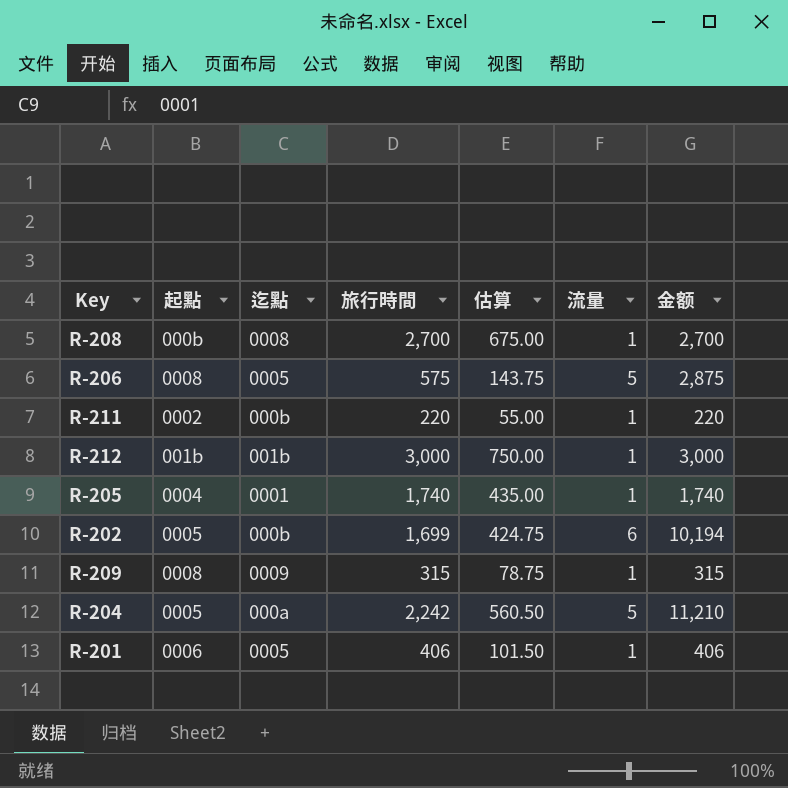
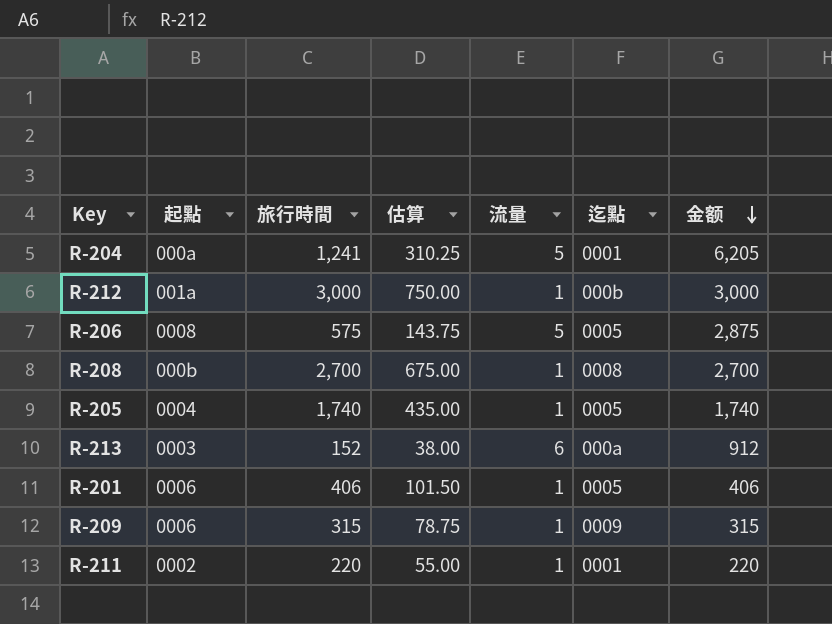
row order: none -> 金额 descending
column 迄點 | position: 3 -> 6
row R-202: 0005 | 000b | 1,699 | 424.75 | 6 | 10,194 -> none
R-204 | 起點: 0005 -> 000a
R-204 | 旅行時間: 2,242 -> 1,241
R-204 | 估算: 560.50 -> 310.25
R-204 | 迄點: 000a -> 0001
R-204 | 金额: 11,210 -> 6,205
R-212 | 起點: 001b -> 001a
R-212 | 迄點: 001b -> 000b
R-205 | 迄點: 0001 -> 0005
row R-213: none -> 0003 | 152 | 38.00 | 6 | 000a | 912
R-209 | 起點: 0008 -> 0006
R-211 | 迄點: 000b -> 0001

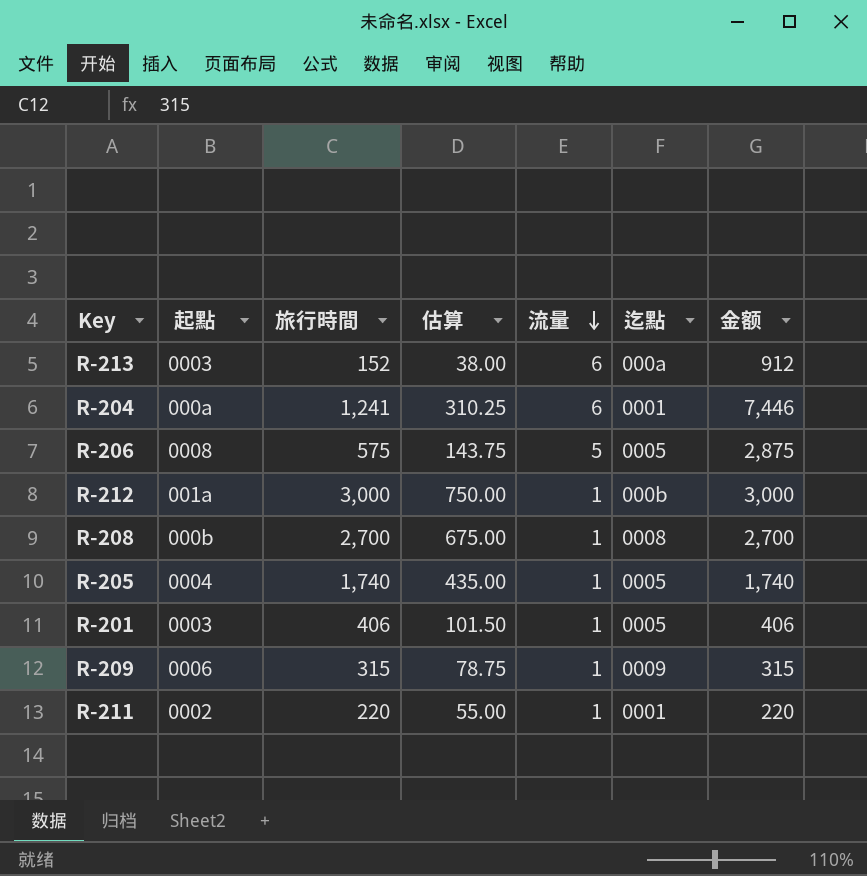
row order: 金额 descending -> 流量 descending
R-204 | 流量: 5 -> 6
R-204 | 金额: 6,205 -> 7,446
R-201 | 起點: 0006 -> 0003

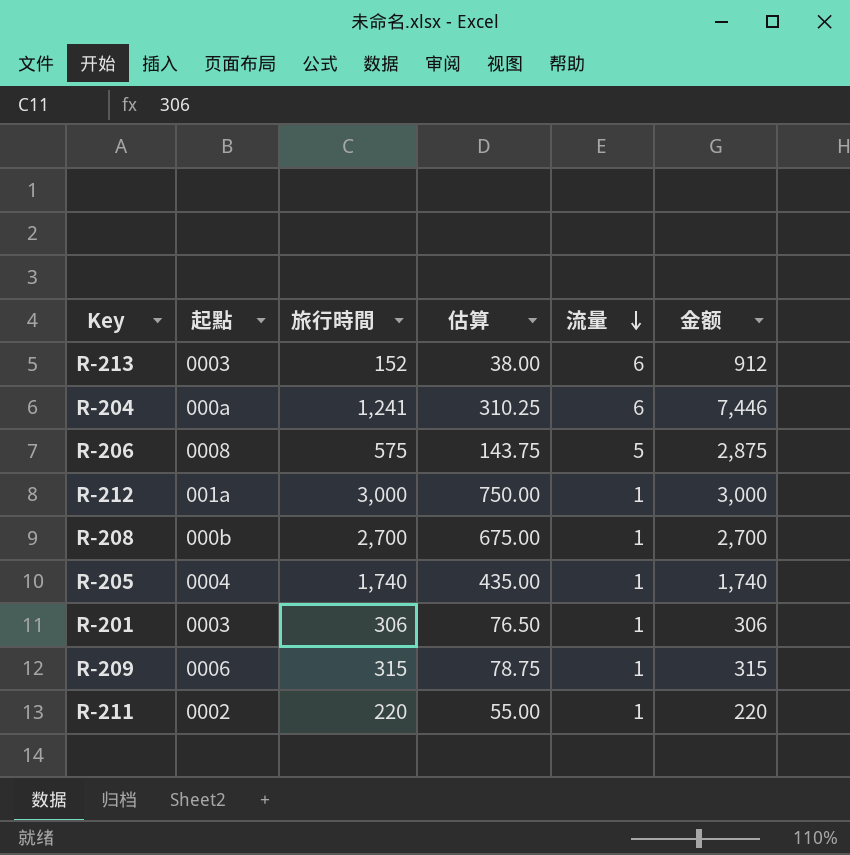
column 迄點 | position: 6 -> none
R-201 | 旅行時間: 406 -> 306
R-201 | 估算: 101.50 -> 76.50
R-201 | 金额: 406 -> 306

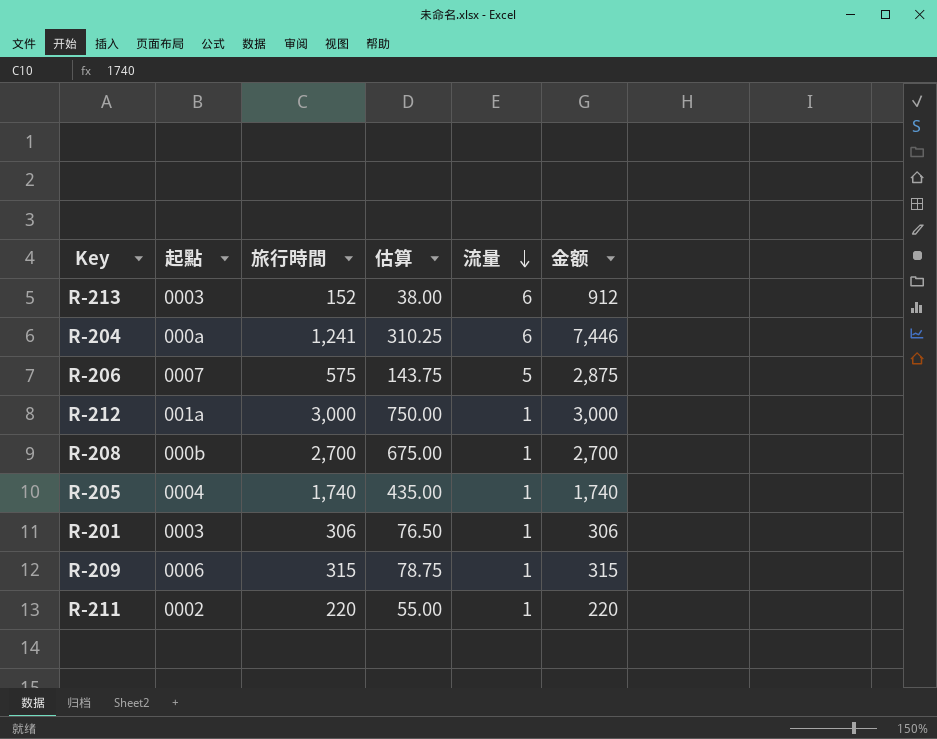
R-206 | 起點: 0008 -> 0007

